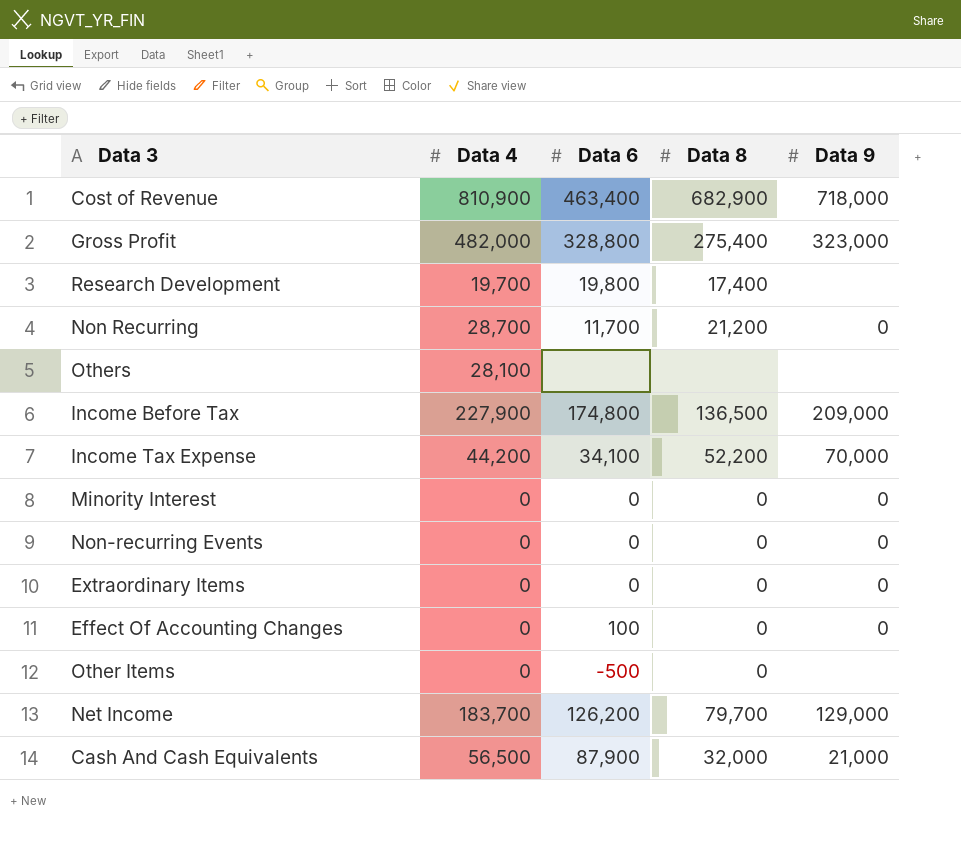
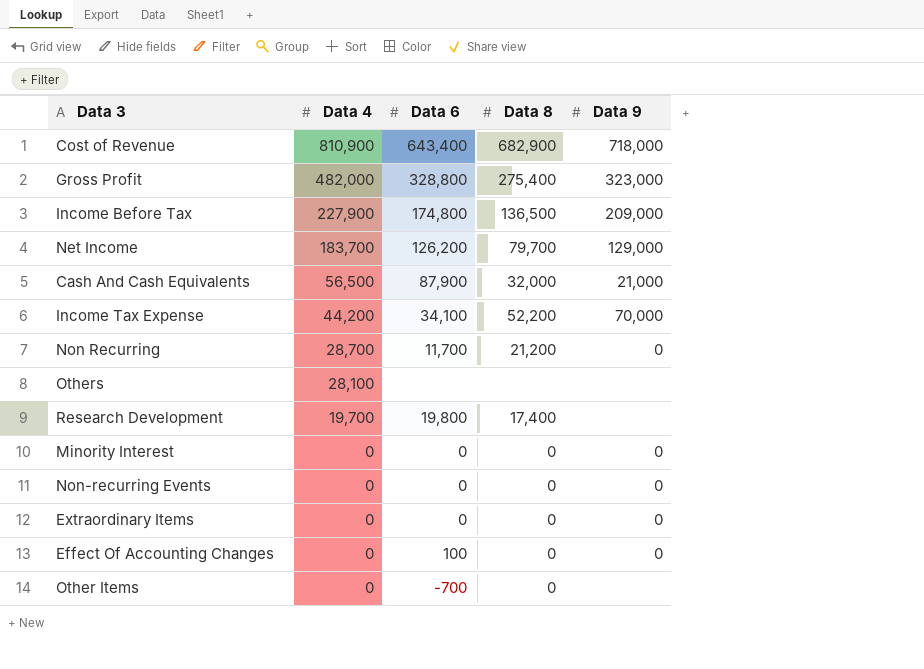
row order: none -> Data 4 descending
Cost of Revenue | Data 6: 463,400 -> 643,400
Other Items | Data 6: -500 -> -700

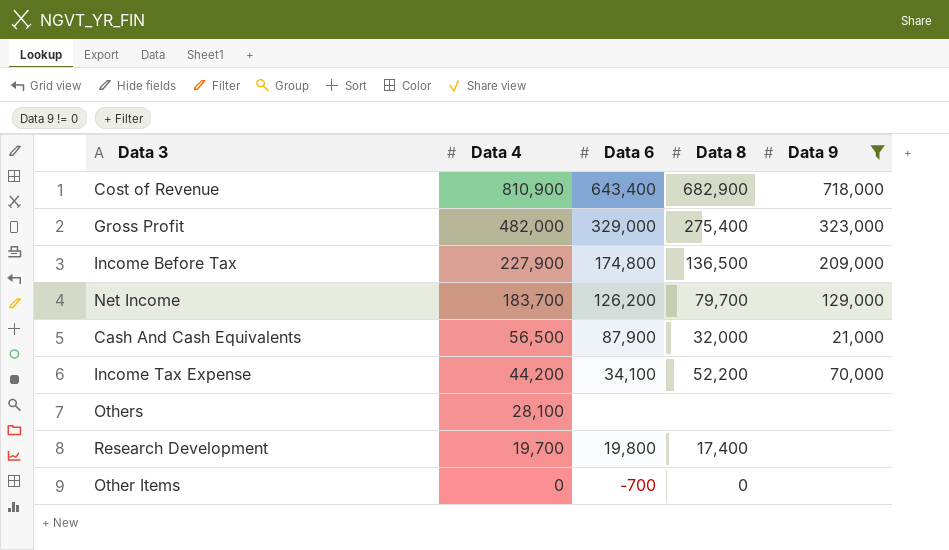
filter: none -> Data 9 != 0
Gross Profit | Data 6: 328,800 -> 329,000

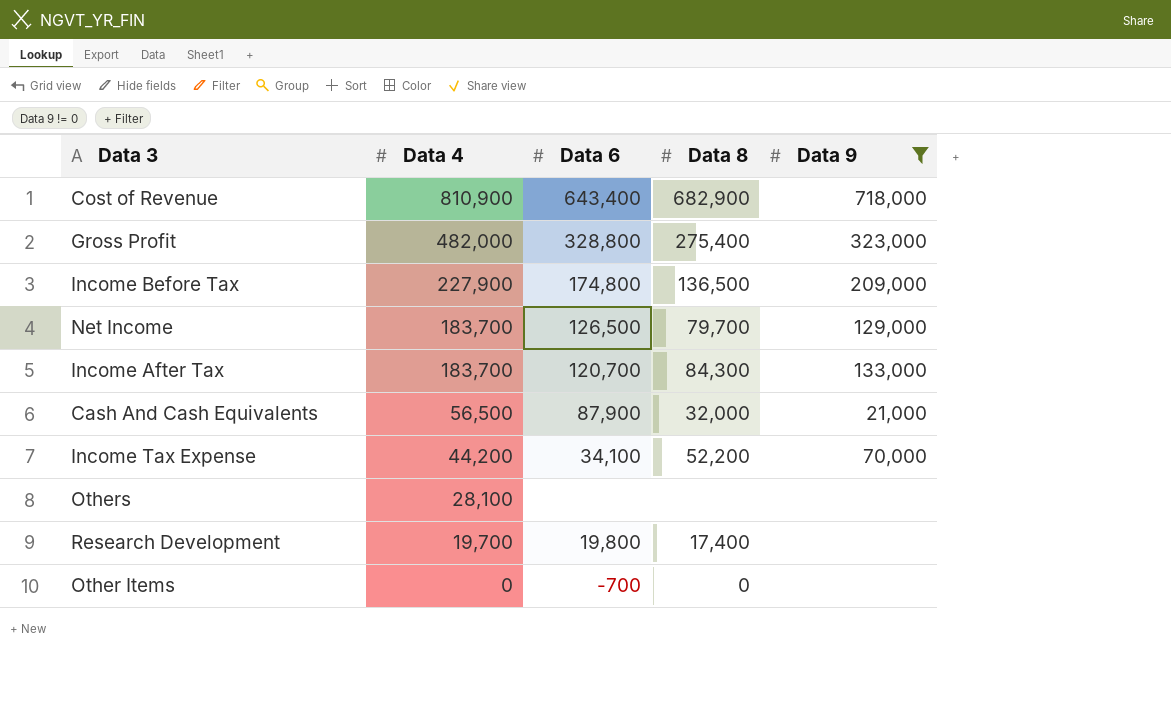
Gross Profit | Data 6: 329,000 -> 328,800
Net Income | Data 6: 126,200 -> 126,500
row Income After Tax: none -> 183,700 | 120,700 | 84,300 | 133,000

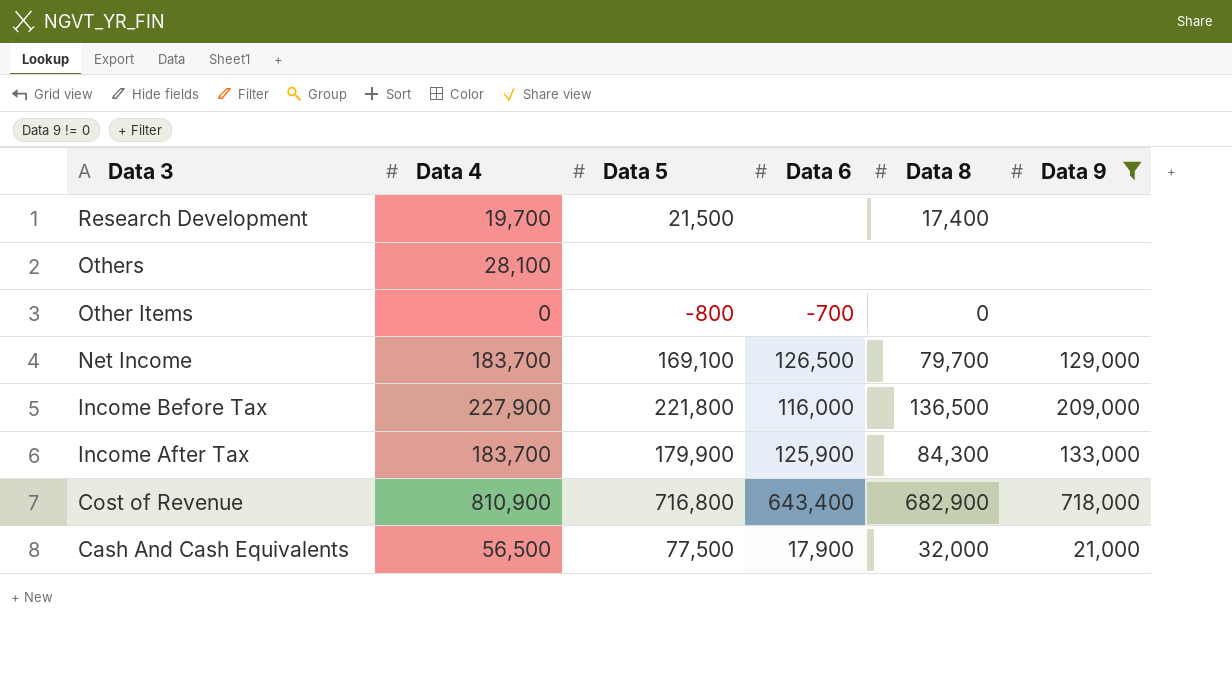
row order: Data 4 descending -> Data 3 descending
column Data 5 | position: none -> 3
row Gross Profit: 482,000 | 328,800 | 275,400 | 323,000 -> none
row Income Tax Expense: 44,200 | 34,100 | 52,200 | 70,000 -> none
Research Development | Data 6: 19,800 -> none
Income Before Tax | Data 6: 174,800 -> 116,000
Income After Tax | Data 6: 120,700 -> 125,900
Cash And Cash Equivalents | Data 6: 87,900 -> 17,900

